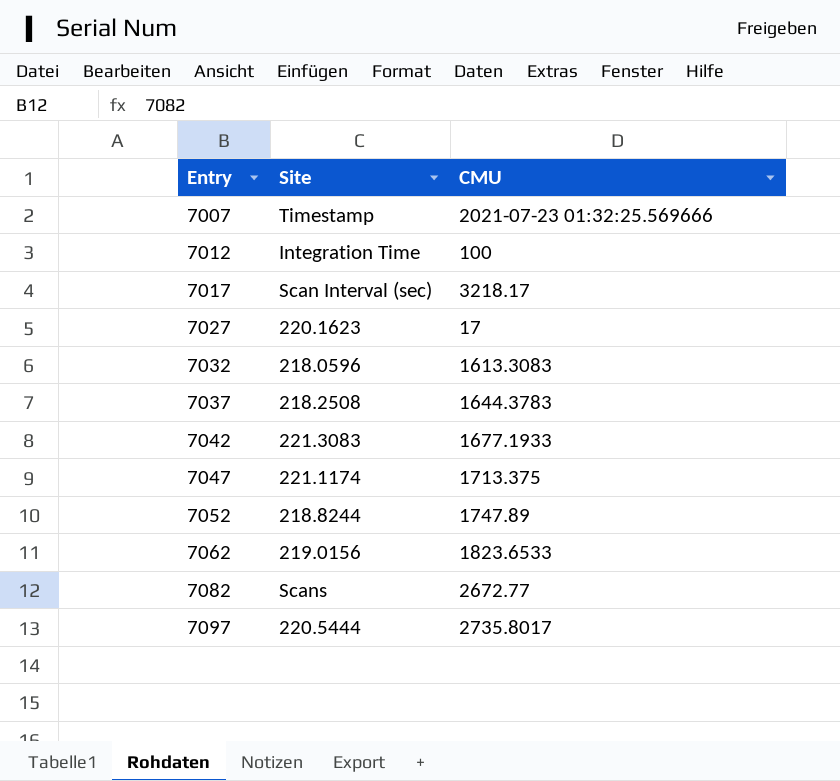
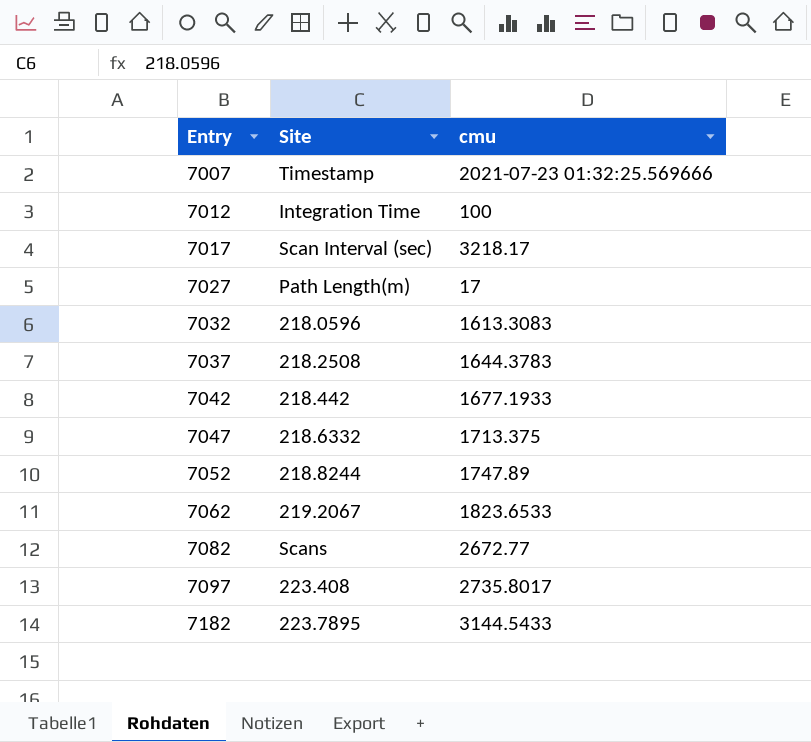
column name: CMU -> cmu
7027 | Site: 220.1623 -> Path Length(m)
7042 | Site: 221.3083 -> 218.442
7047 | Site: 221.1174 -> 218.6332
7062 | Site: 219.0156 -> 219.2067
7097 | Site: 220.5444 -> 223.408
row 7182: none -> 223.7895 | 3144.5433

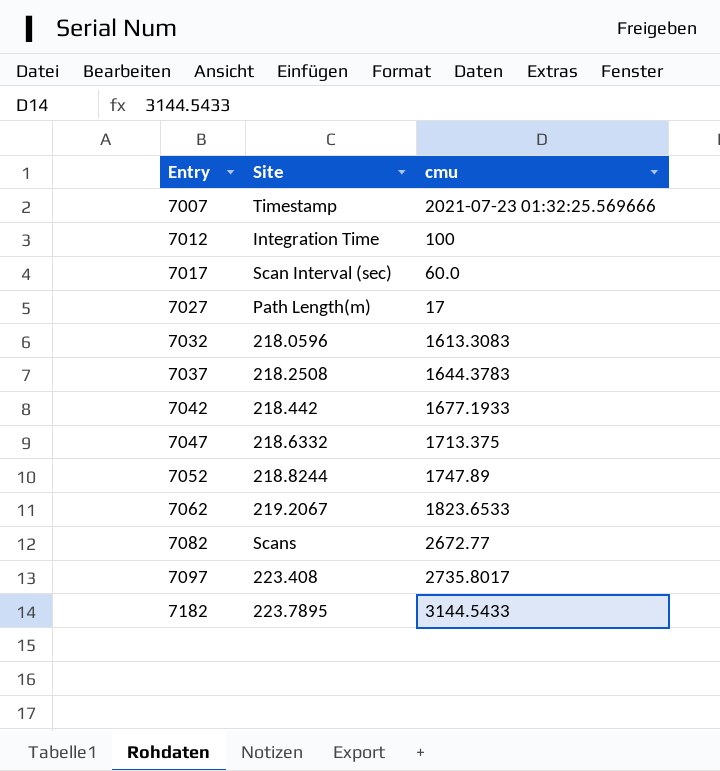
7017 | cmu: 3218.17 -> 60.0

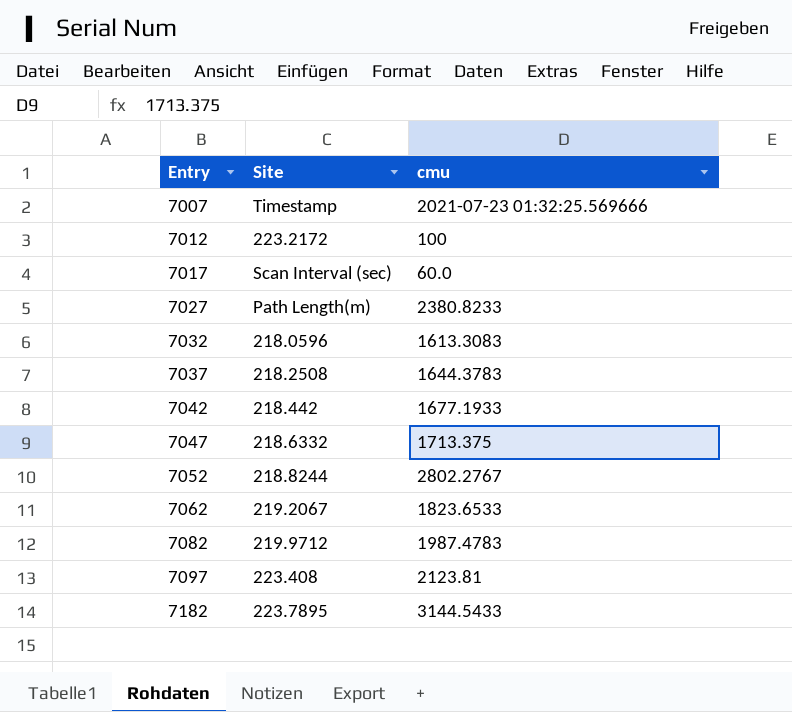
7012 | Site: Integration Time -> 223.2172
7027 | cmu: 17 -> 2380.8233
7052 | cmu: 1747.89 -> 2802.2767
7082 | Site: Scans -> 219.9712
7082 | cmu: 2672.77 -> 1987.4783
7097 | cmu: 2735.8017 -> 2123.81

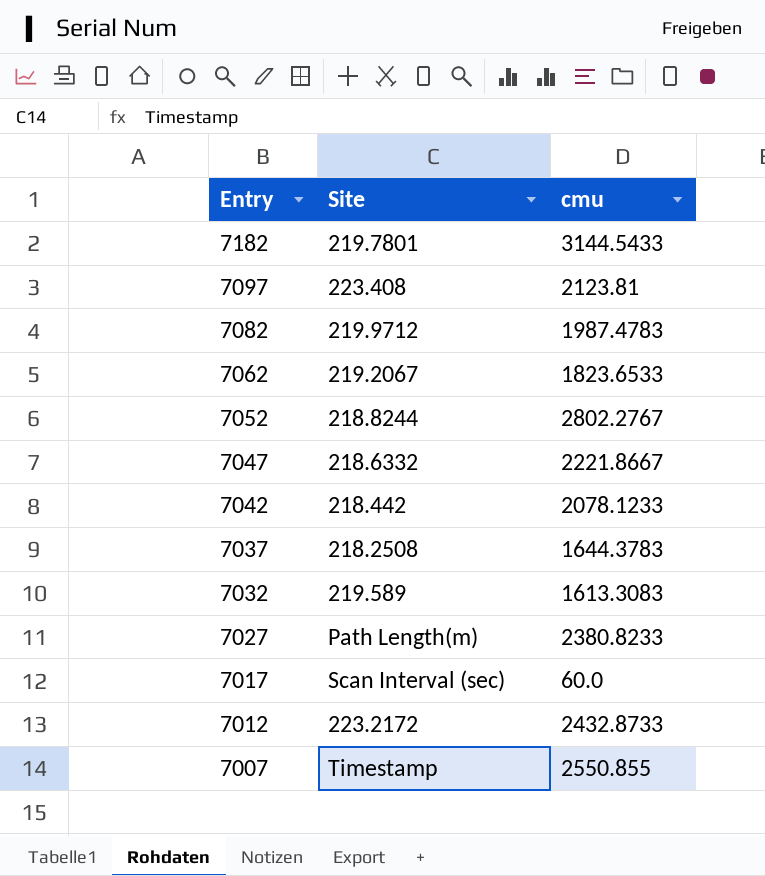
row order: Entry ascending -> Entry descending
7182 | Site: 223.7895 -> 219.7801
7047 | cmu: 1713.375 -> 2221.8667
7042 | cmu: 1677.1933 -> 2078.1233
7032 | Site: 218.0596 -> 219.589
7012 | cmu: 100 -> 2432.8733
7007 | cmu: 2021-07-23 01:32:25.569666 -> 2550.855

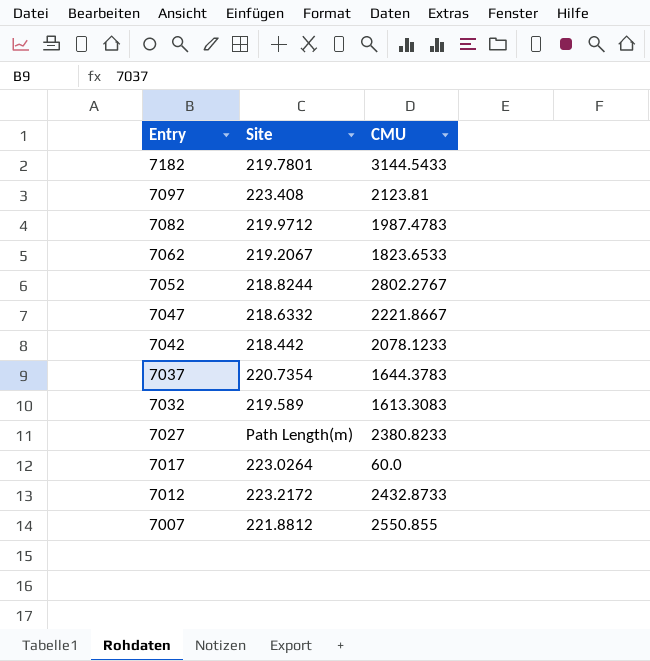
column name: cmu -> CMU
7037 | Site: 218.2508 -> 220.7354
7017 | Site: Scan Interval (sec) -> 223.0264
7007 | Site: Timestamp -> 221.8812

